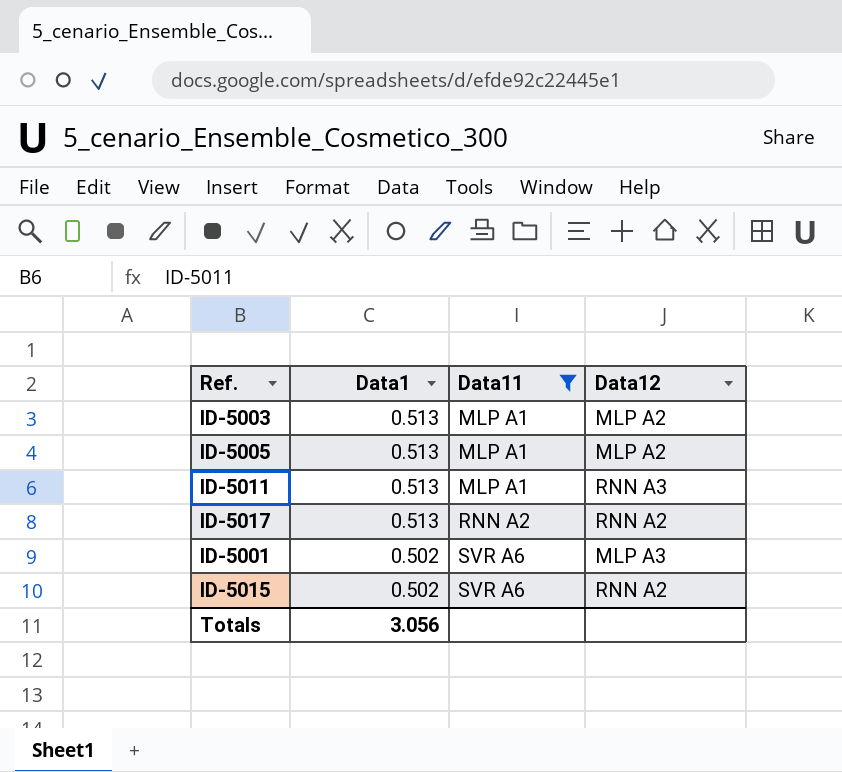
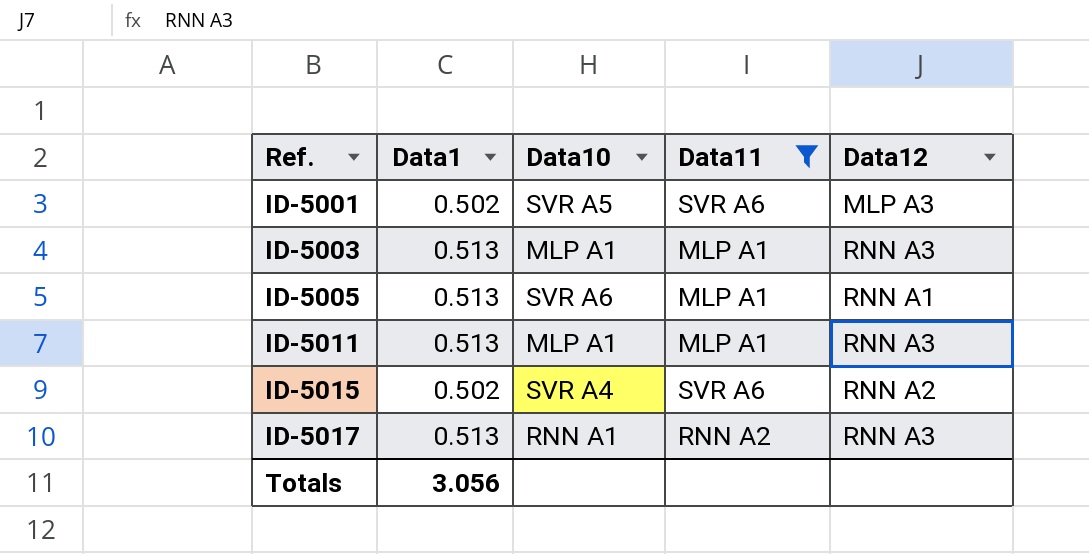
row order: Data1 descending -> Ref. ascending
column Data10 | position: none -> 3
ID-5003 | Data12: MLP A2 -> RNN A3
ID-5005 | Data12: MLP A2 -> RNN A1
ID-5017 | Data12: RNN A2 -> RNN A3

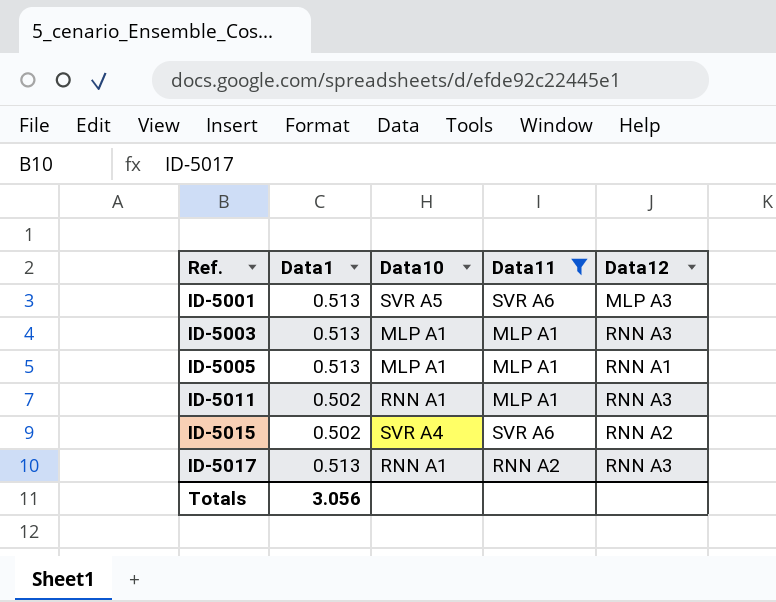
ID-5001 | Data1: 0.502 -> 0.513
ID-5005 | Data10: SVR A6 -> MLP A1
ID-5011 | Data1: 0.513 -> 0.502
ID-5011 | Data10: MLP A1 -> RNN A1

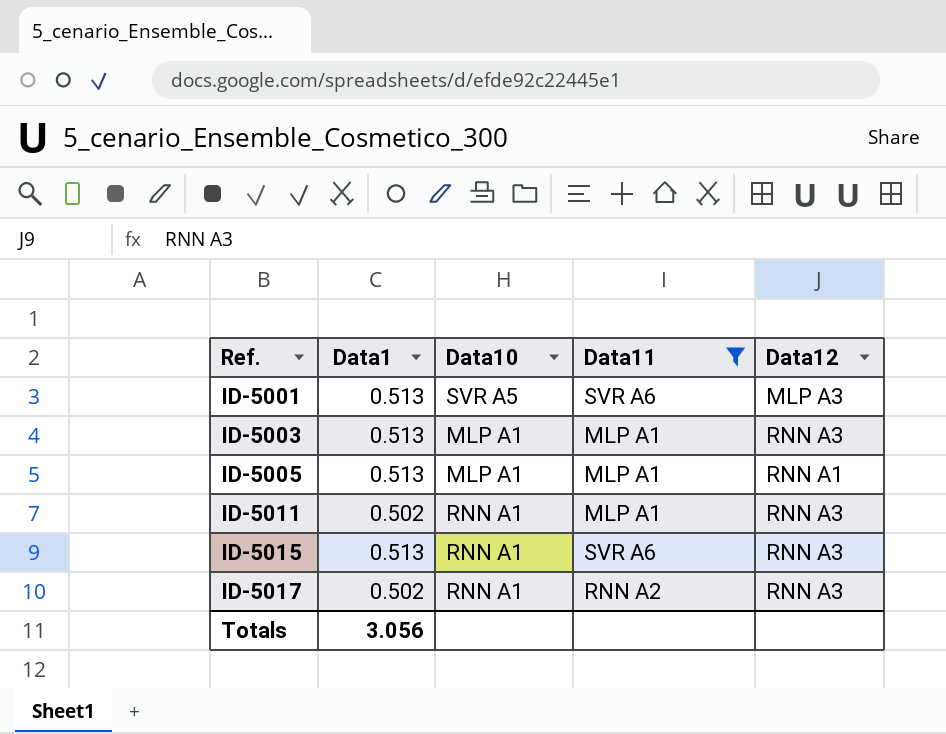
ID-5015 | Data1: 0.502 -> 0.513
ID-5015 | Data10: SVR A4 -> RNN A1
ID-5015 | Data12: RNN A2 -> RNN A3
ID-5017 | Data1: 0.513 -> 0.502

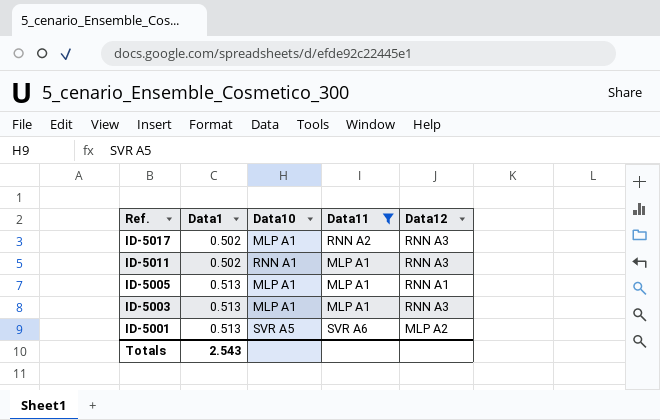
row order: Ref. ascending -> Ref. descending
row ID-5015: 0.513 | RNN A1 | SVR A6 | RNN A3 -> none
ID-5017 | Data10: RNN A1 -> MLP A1
ID-5001 | Data12: MLP A3 -> MLP A2
Totals | Data1: 3.056 -> 2.543

